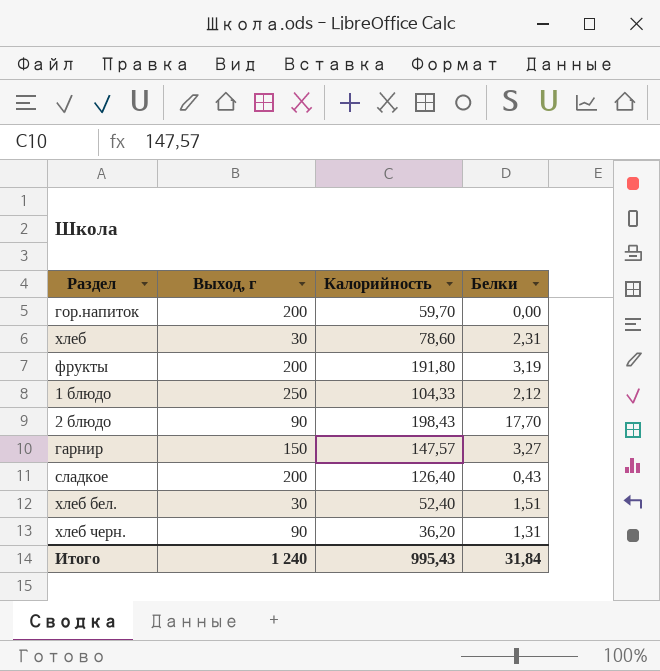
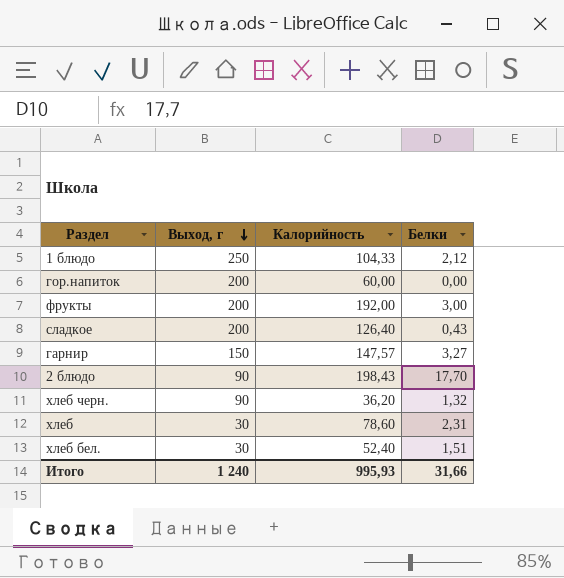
row order: none -> Выход, г descending
гор.напиток | Калорийность: 59,70 -> 60,00
фрукты | Калорийность: 191,80 -> 192,00
фрукты | Белки: 3,19 -> 3,00
хлеб черн. | Белки: 1,31 -> 1,32
Итого | Калорийность: 995,43 -> 995,93
Итого | Белки: 31,84 -> 31,66

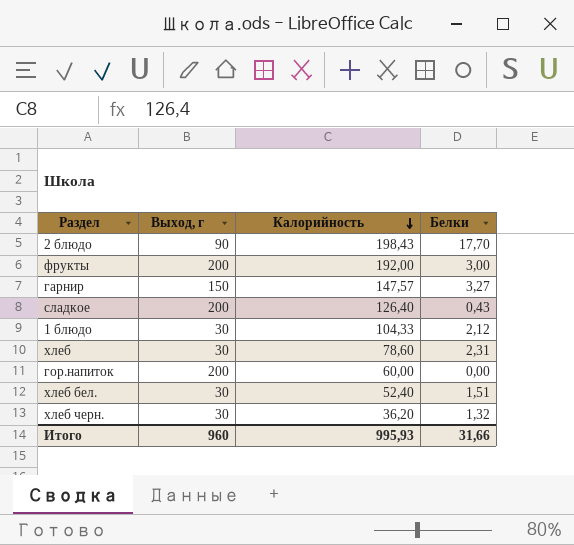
row order: Выход, г descending -> Калорийность descending
1 блюдо | Выход, г: 250 -> 30
хлеб черн. | Выход, г: 90 -> 30
Итого | Выход, г: 1 240 -> 960

